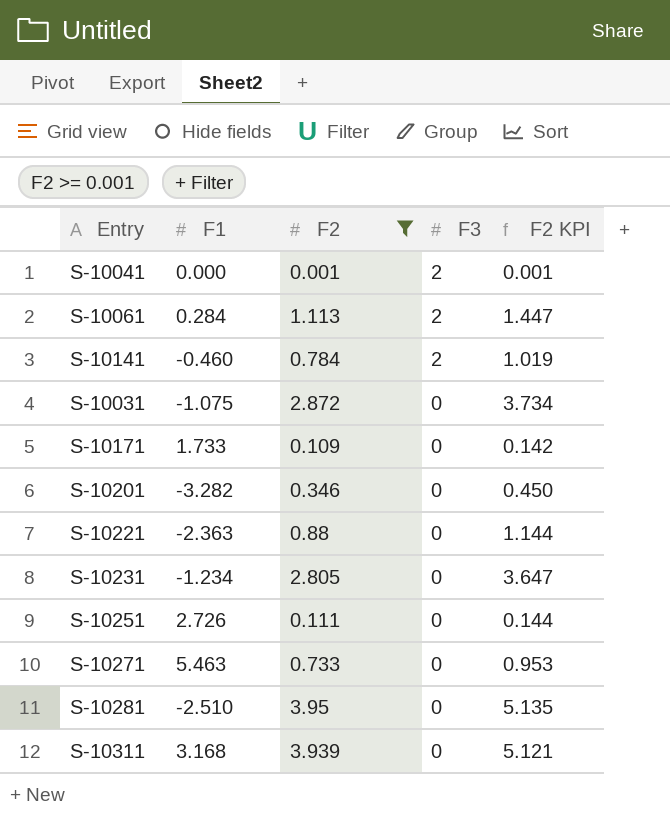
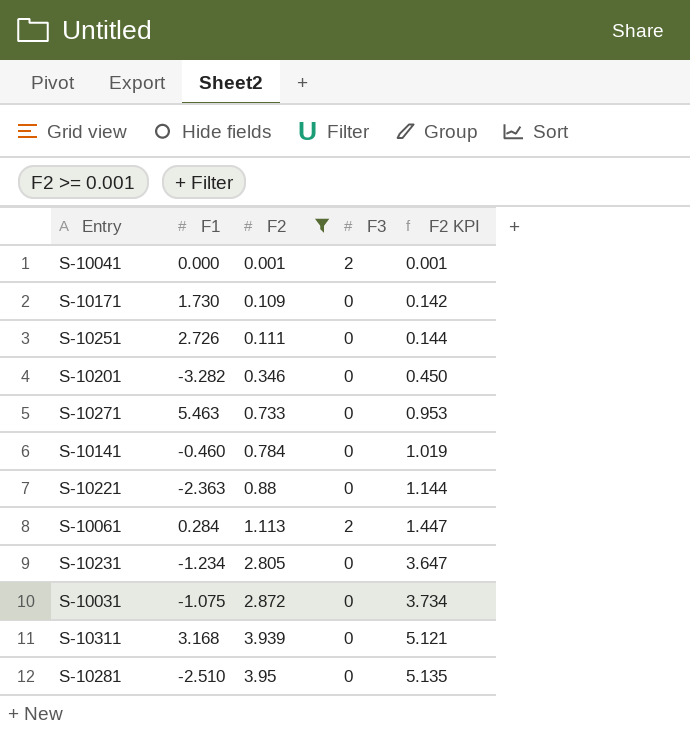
row order: F3 descending -> F2 ascending
S-10171 | F1: 1.733 -> 1.730
S-10141 | F3: 2 -> 0

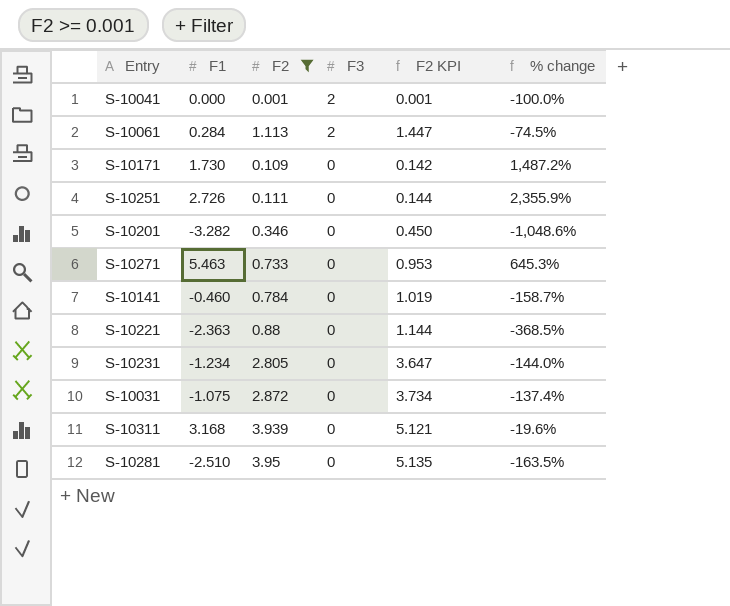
row order: F2 ascending -> F3 descending
column % change | formula: none -> ([F1] - [F2]) / [F2]

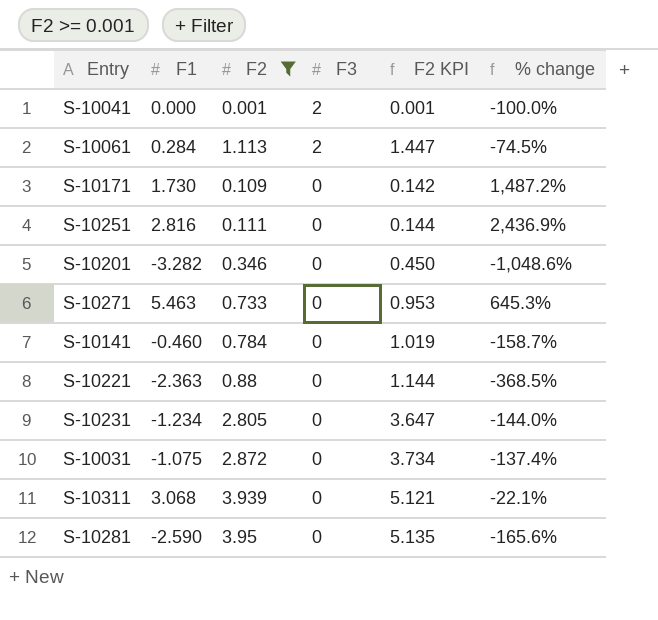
S-10251 | F1: 2.726 -> 2.816
S-10251 | % change: 2,355.9% -> 2,436.9%
S-10311 | F1: 3.168 -> 3.068
S-10311 | % change: -19.6% -> -22.1%
S-10281 | F1: -2.510 -> -2.590
S-10281 | % change: -163.5% -> -165.6%

